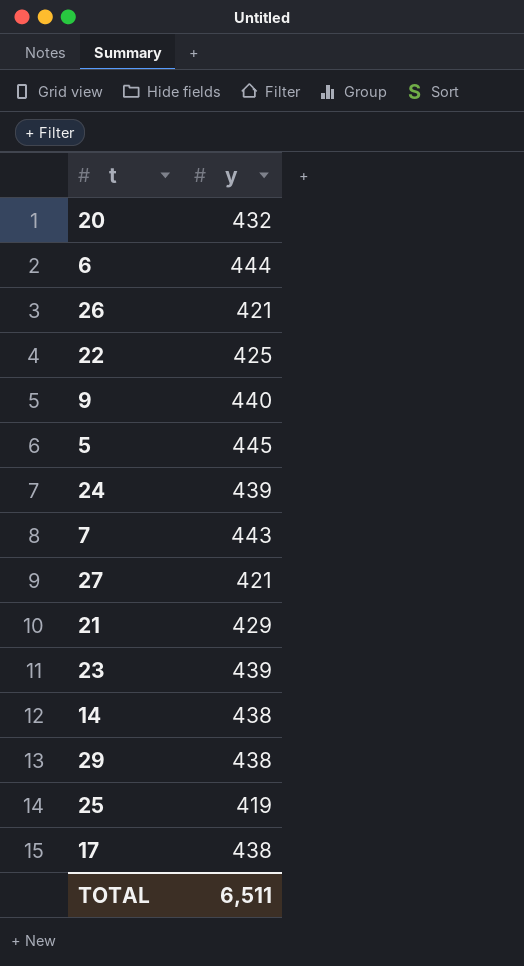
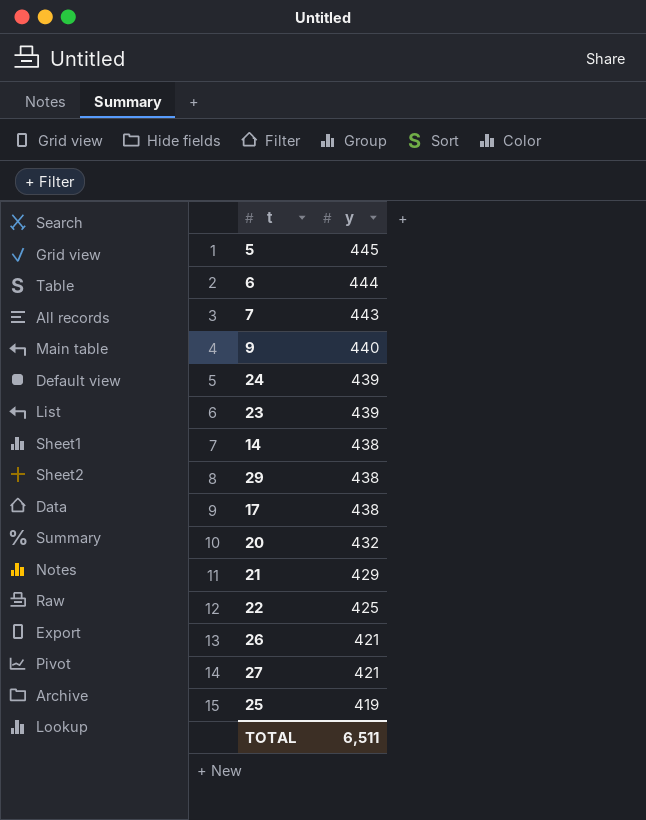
row order: none -> y descending

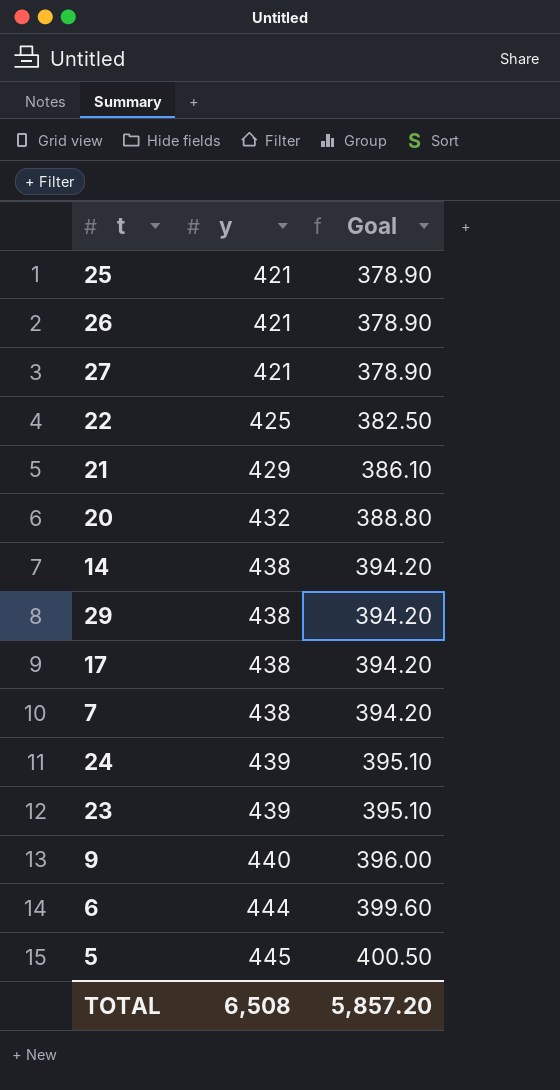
row order: y descending -> y ascending
column Goal | formula: none -> [y] * 0.9
25 | y: 419 -> 421
7 | y: 443 -> 438
TOTAL | y: 6,511 -> 6,508

